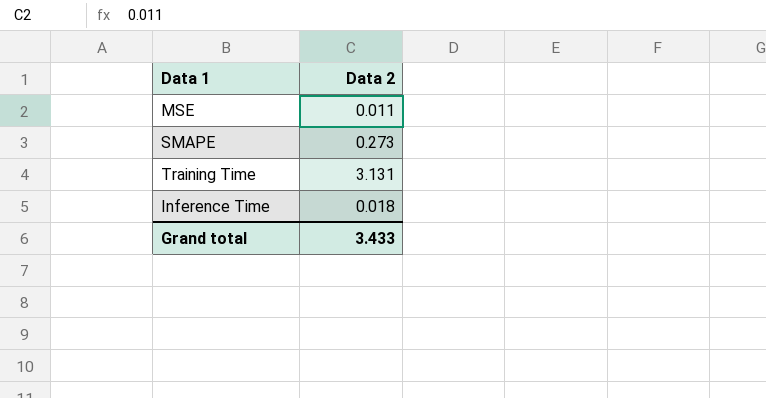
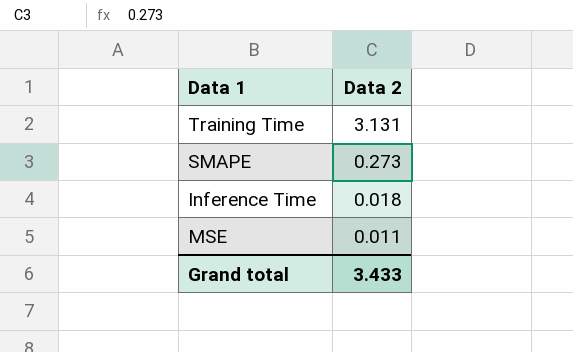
row order: none -> Data 2 descending

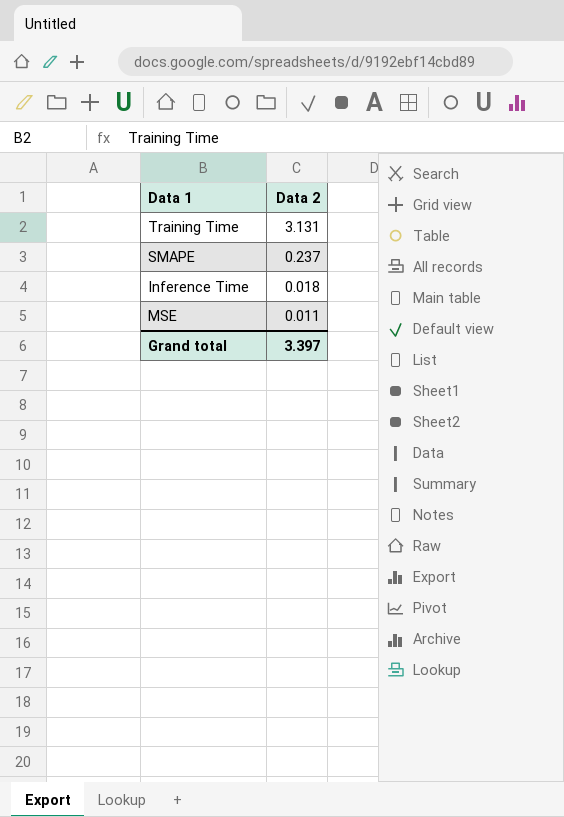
SMAPE | Data 2: 0.273 -> 0.237
Grand total | Data 2: 3.433 -> 3.397

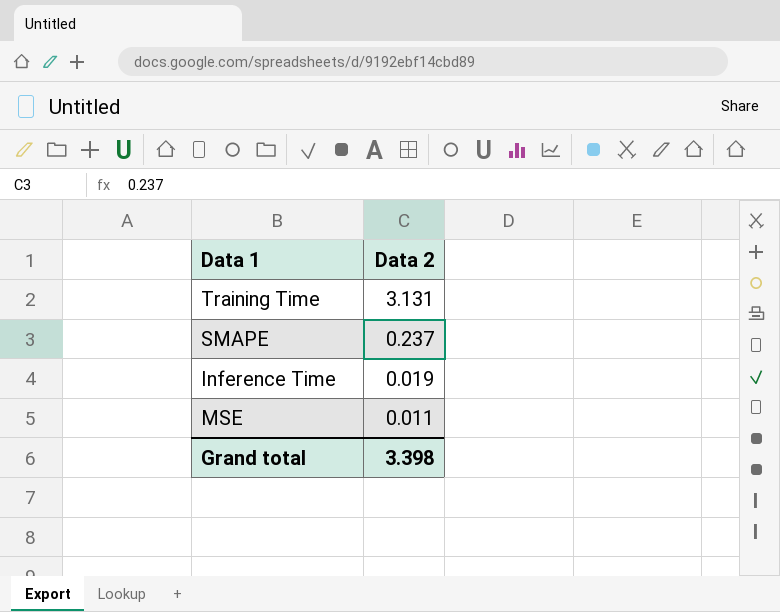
Inference Time | Data 2: 0.018 -> 0.019
Grand total | Data 2: 3.397 -> 3.398

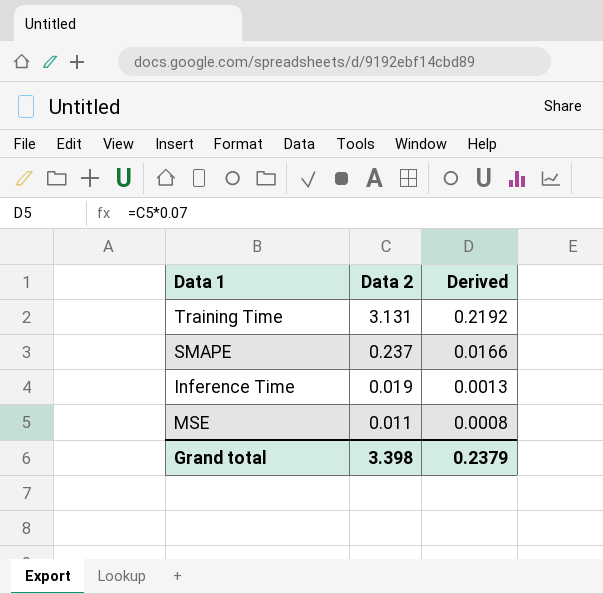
column Derived | formula: none -> [Data 2] * 0.07

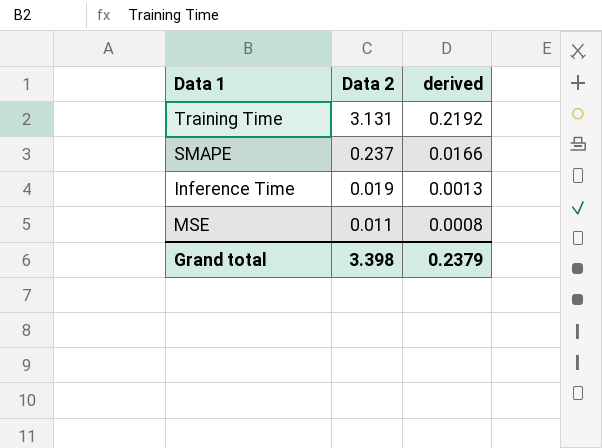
column name: Derived -> derived

